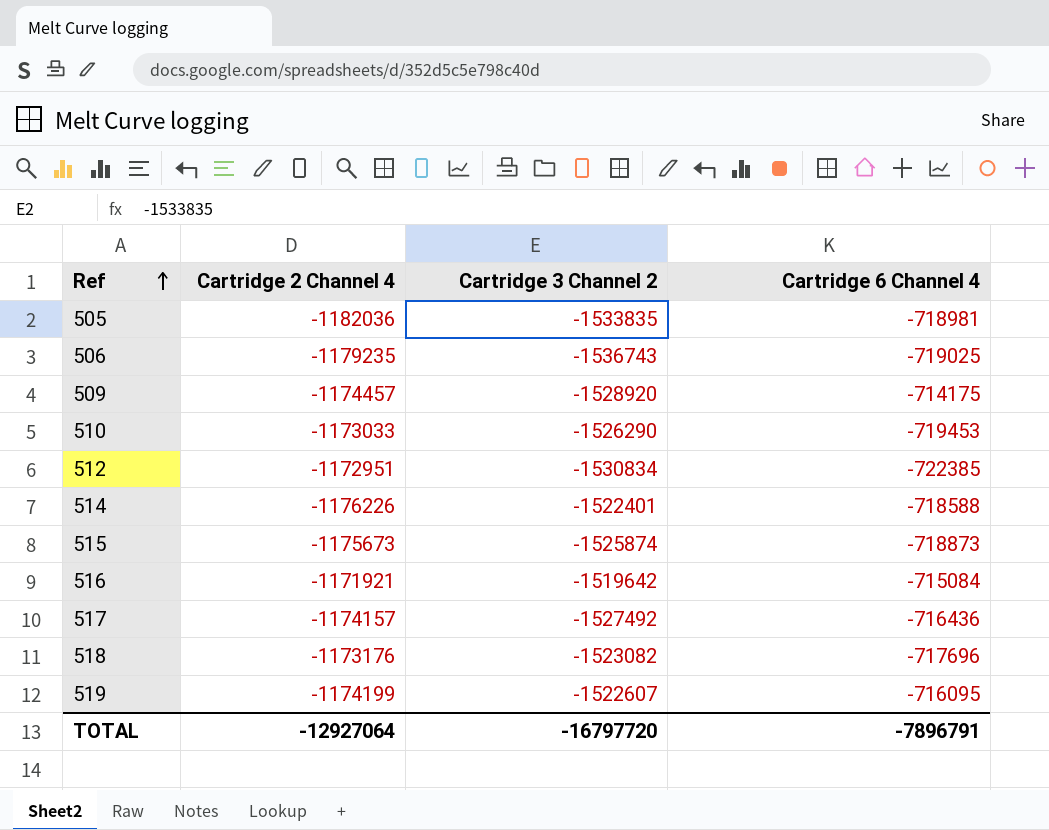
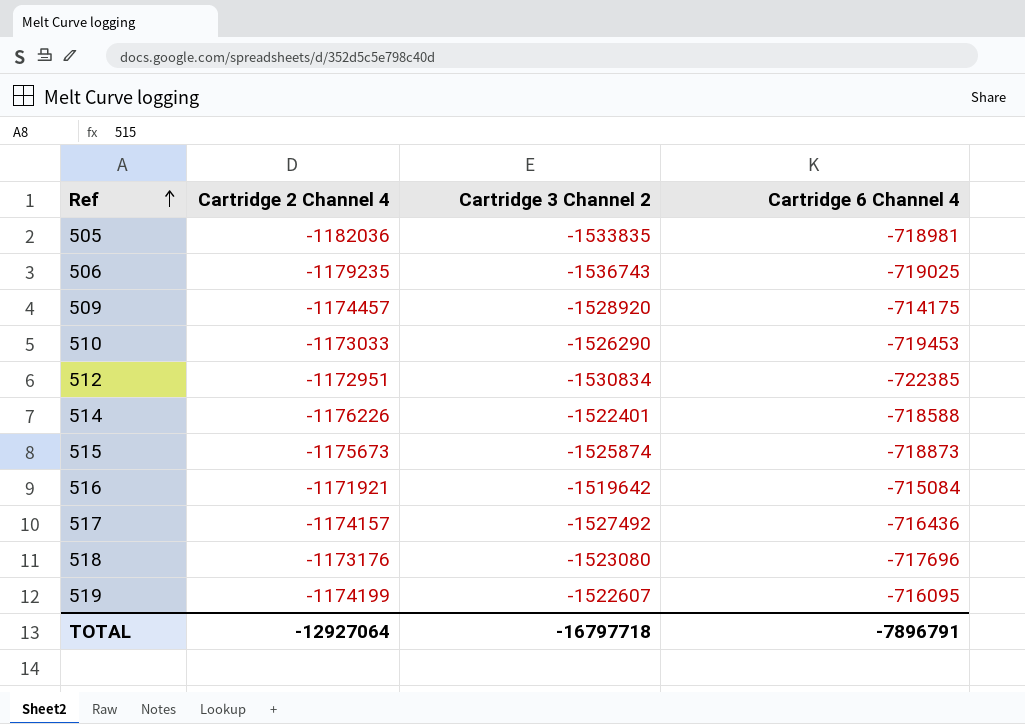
518 | Cartridge 3 Channel 2: -1523082 -> -1523080
TOTAL | Cartridge 3 Channel 2: -16797720 -> -16797718

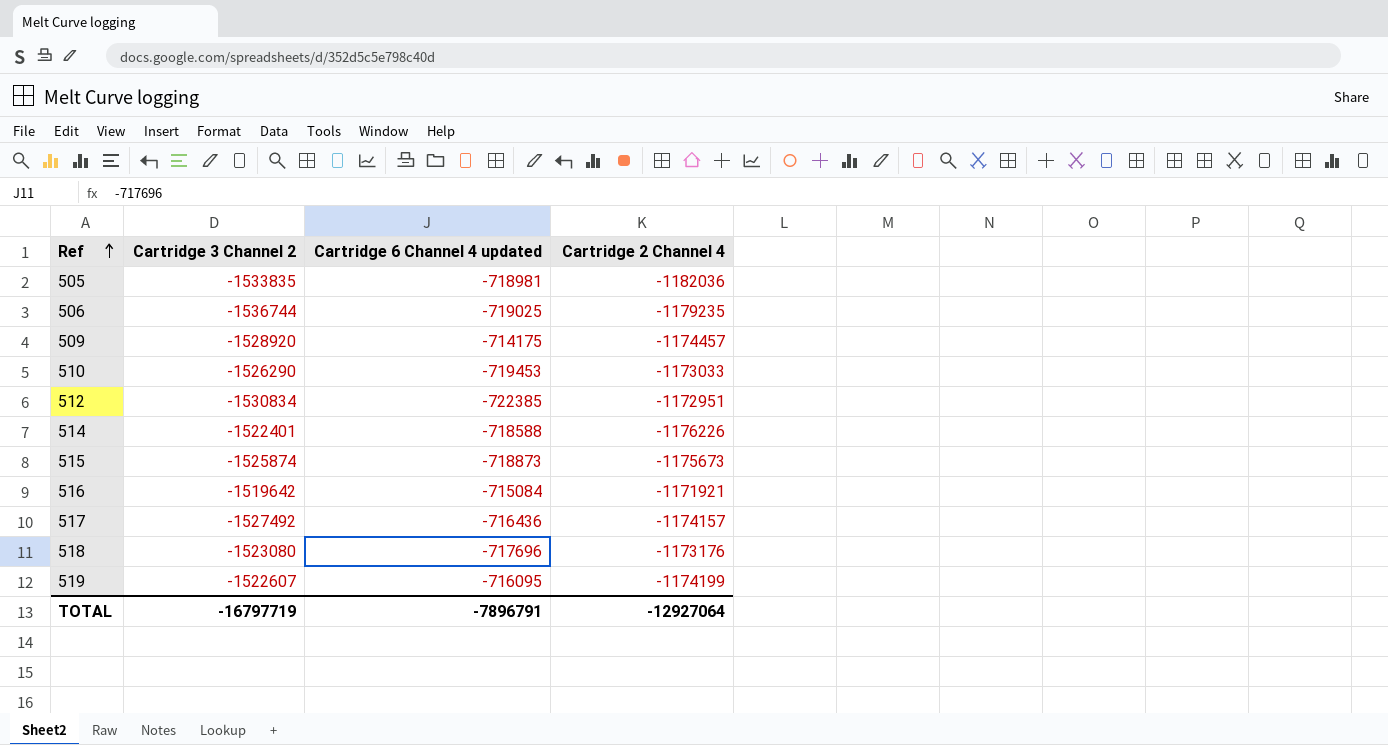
column name: Cartridge 6 Channel 4 -> Cartridge 6 Channel 4 updated
column Cartridge 2 Channel 4 | position: 2 -> 4
506 | Cartridge 3 Channel 2: -1536743 -> -1536744
TOTAL | Cartridge 3 Channel 2: -16797718 -> -16797719

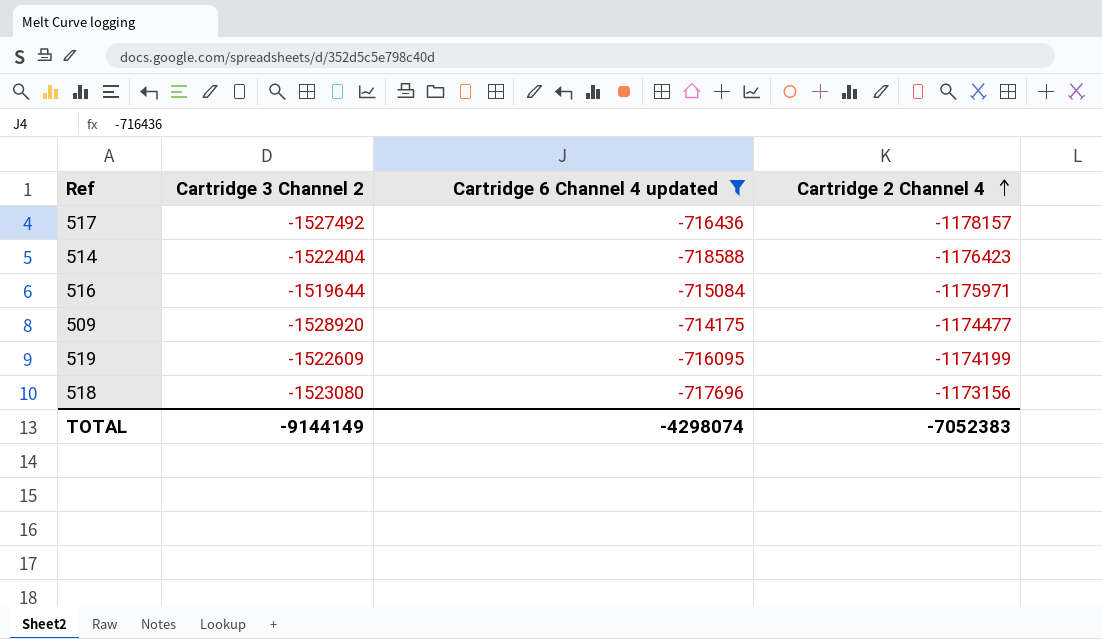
filter: none -> Cartridge 6 Channel 4 updated >= -718588
row order: Ref ascending -> Cartridge 2 Channel 4 ascending
517 | Cartridge 2 Channel 4: -1174157 -> -1178157
514 | Cartridge 3 Channel 2: -1522401 -> -1522404
514 | Cartridge 2 Channel 4: -1176226 -> -1176423
516 | Cartridge 3 Channel 2: -1519642 -> -1519644
516 | Cartridge 2 Channel 4: -1171921 -> -1175971
509 | Cartridge 2 Channel 4: -1174457 -> -1174477
519 | Cartridge 3 Channel 2: -1522607 -> -1522609
518 | Cartridge 2 Channel 4: -1173176 -> -1173156
TOTAL | Cartridge 3 Channel 2: -16797719 -> -9144149
TOTAL | Cartridge 6 Channel 4 updated: -7896791 -> -4298074
TOTAL | Cartridge 2 Channel 4: -12927064 -> -7052383

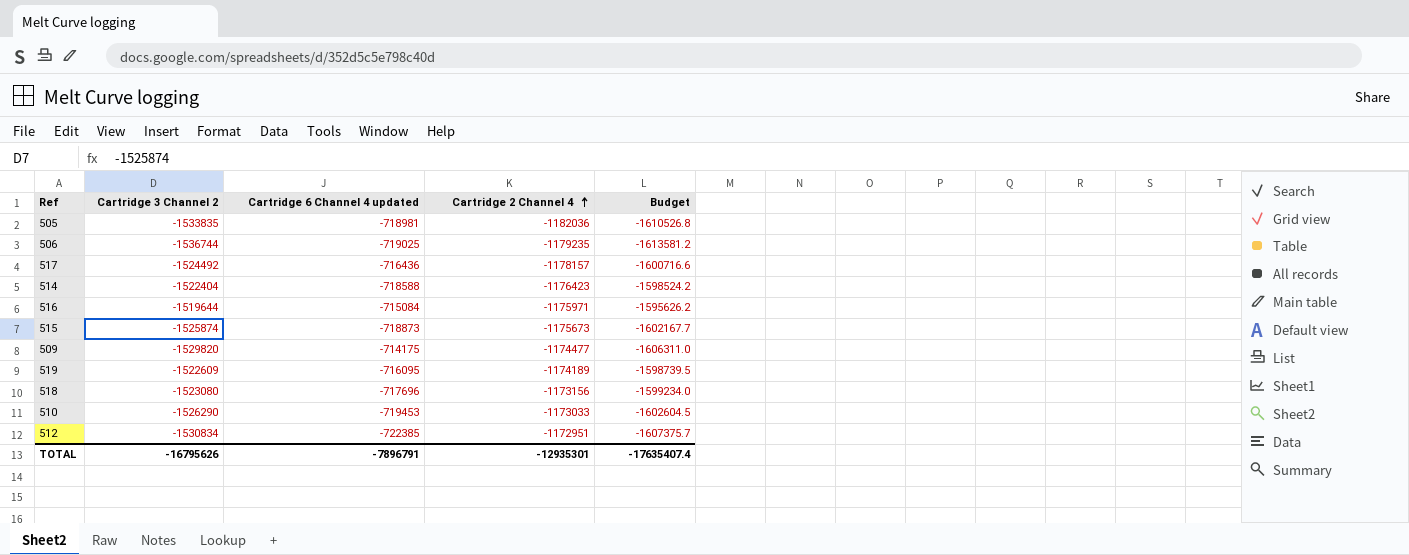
filter: Cartridge 6 Channel 4 updated >= -718588 -> none
column Budget | formula: none -> [Cartridge 3 Channel 2] * 1.05
517 | Cartridge 3 Channel 2: -1527492 -> -1524492
509 | Cartridge 3 Channel 2: -1528920 -> -1529820
519 | Cartridge 2 Channel 4: -1174199 -> -1174189
TOTAL | Cartridge 3 Channel 2: -9144149 -> -16795626
TOTAL | Cartridge 6 Channel 4 updated: -4298074 -> -7896791
TOTAL | Cartridge 2 Channel 4: -7052383 -> -12935301

